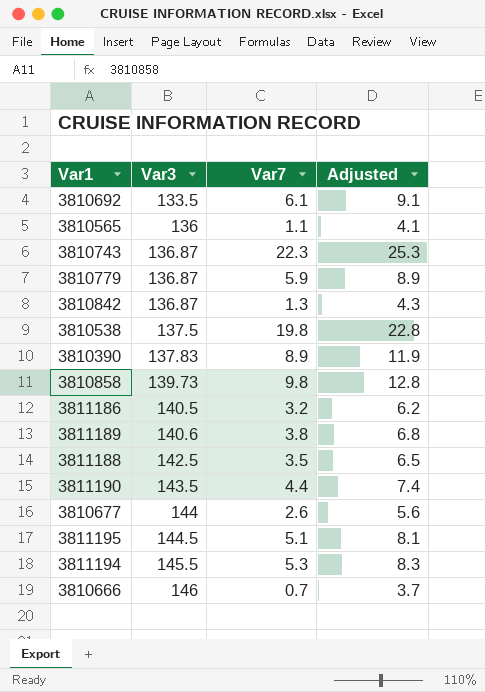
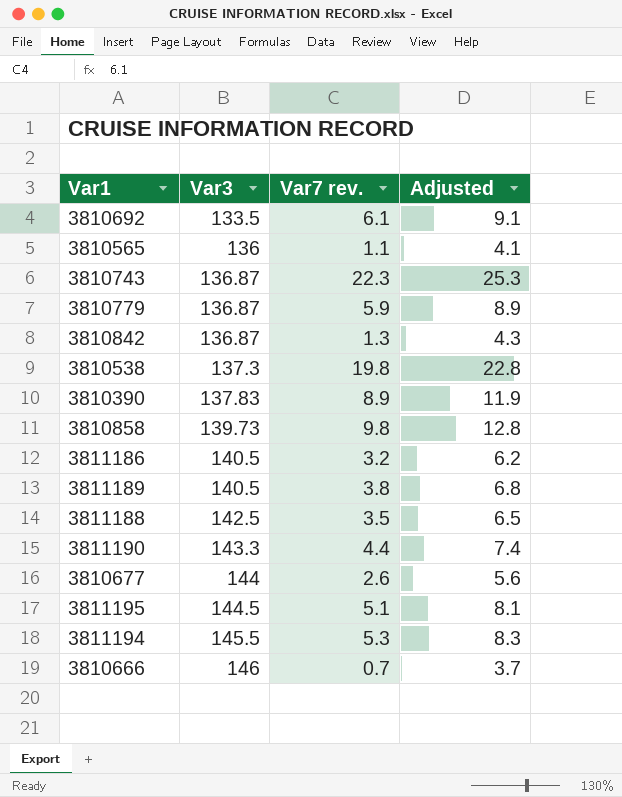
column name: Var7 -> Var7 rev.
3810538 | Var3: 137.5 -> 137.3
3811189 | Var3: 140.6 -> 140.5
3811190 | Var3: 143.5 -> 143.3

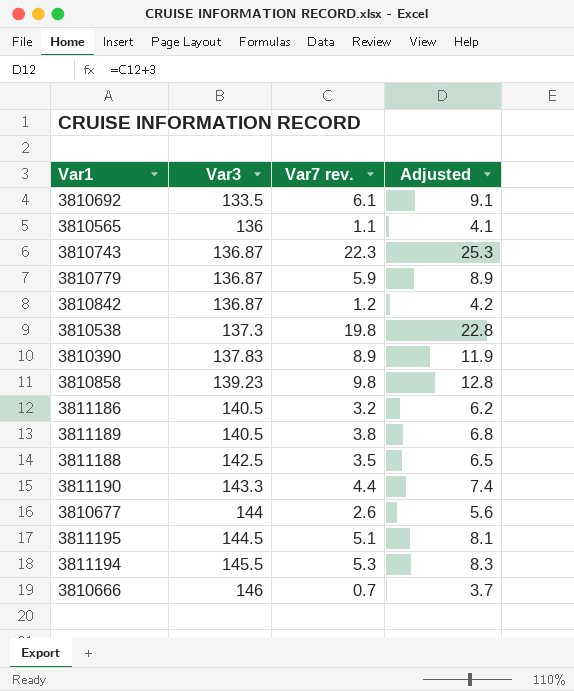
3810842 | Var7 rev.: 1.3 -> 1.2
3810842 | Adjusted: 4.3 -> 4.2
3810858 | Var3: 139.73 -> 139.23

